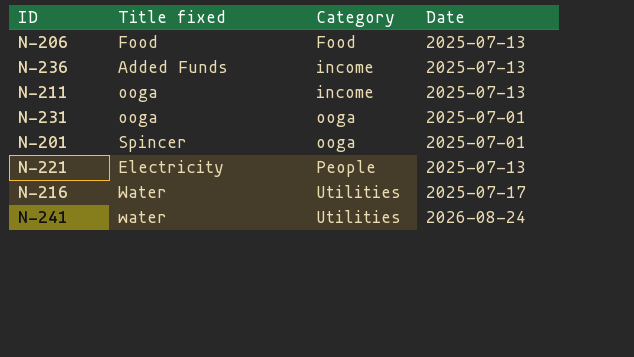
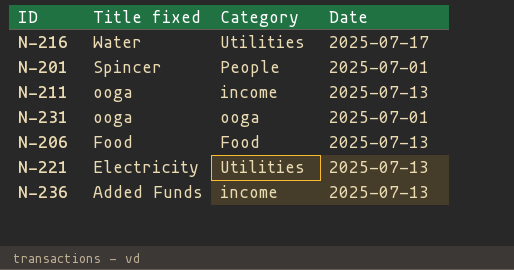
row order: Category ascending -> Title fixed descending
row N-241: water | Utilities | 2026-08-24 -> none
N-201 | Category: ooga -> People
N-221 | Category: People -> Utilities

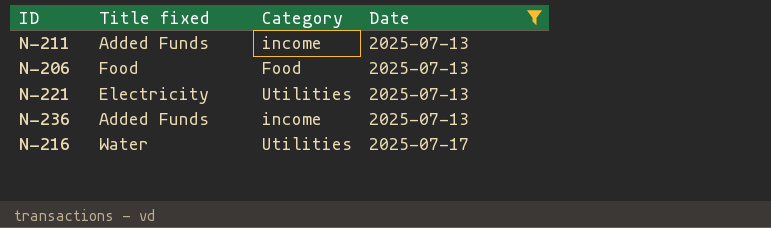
filter: none -> Date != 2025-07-01
row order: Title fixed descending -> Date ascending
N-211 | Title fixed: ooga -> Added Funds

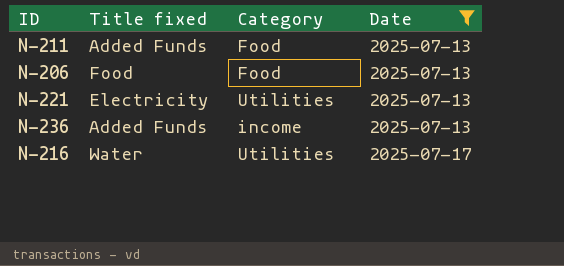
N-211 | Category: income -> Food

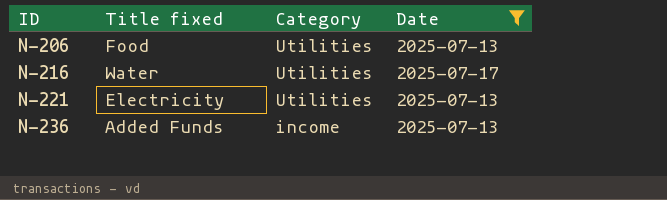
row order: Date ascending -> ID ascending
row N-211: Added Funds | Food | 2025-07-13 -> none
N-206 | Category: Food -> Utilities

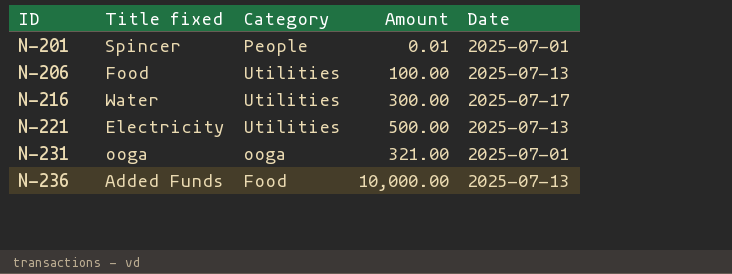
filter: Date != 2025-07-01 -> none
column Amount | position: none -> 4
N-236 | Category: income -> Food

